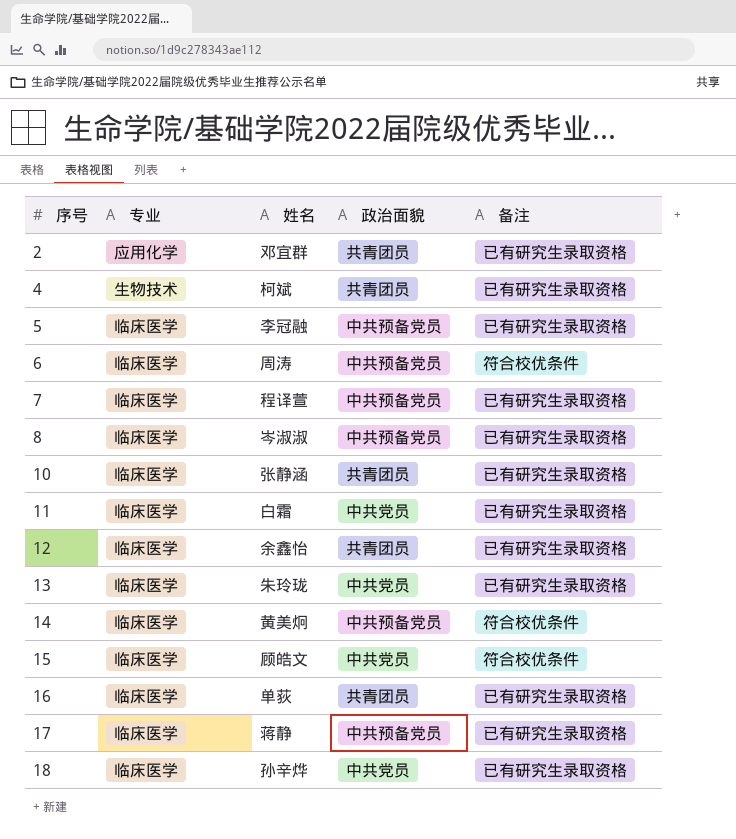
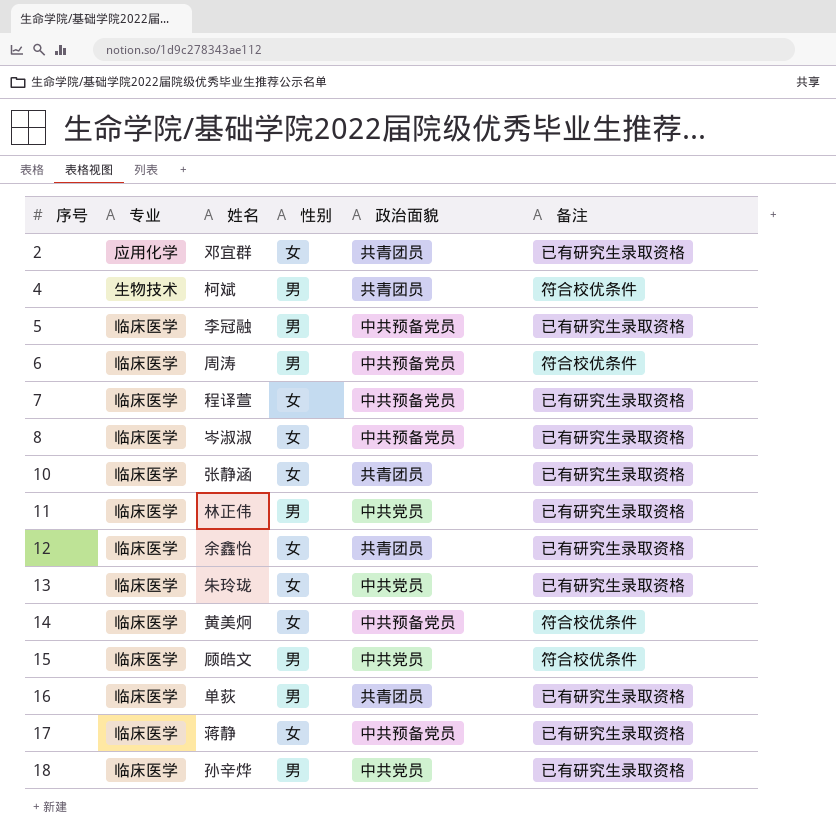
column 性别 | position: none -> 4
4 | 备注: 已有研究生录取资格 -> 符合校优条件
11 | 姓名: 白霜 -> 林正伟

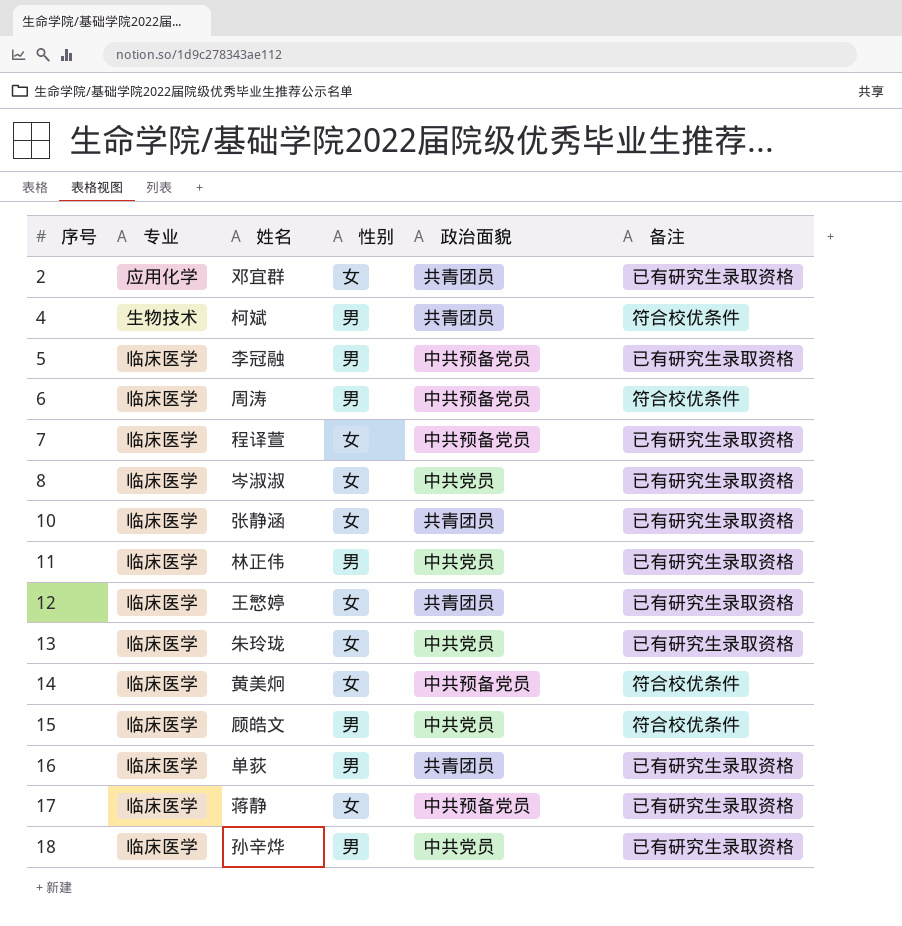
8 | 政治面貌: 中共预备党员 -> 中共党员
12 | 姓名: 余鑫怡 -> 王慜婷

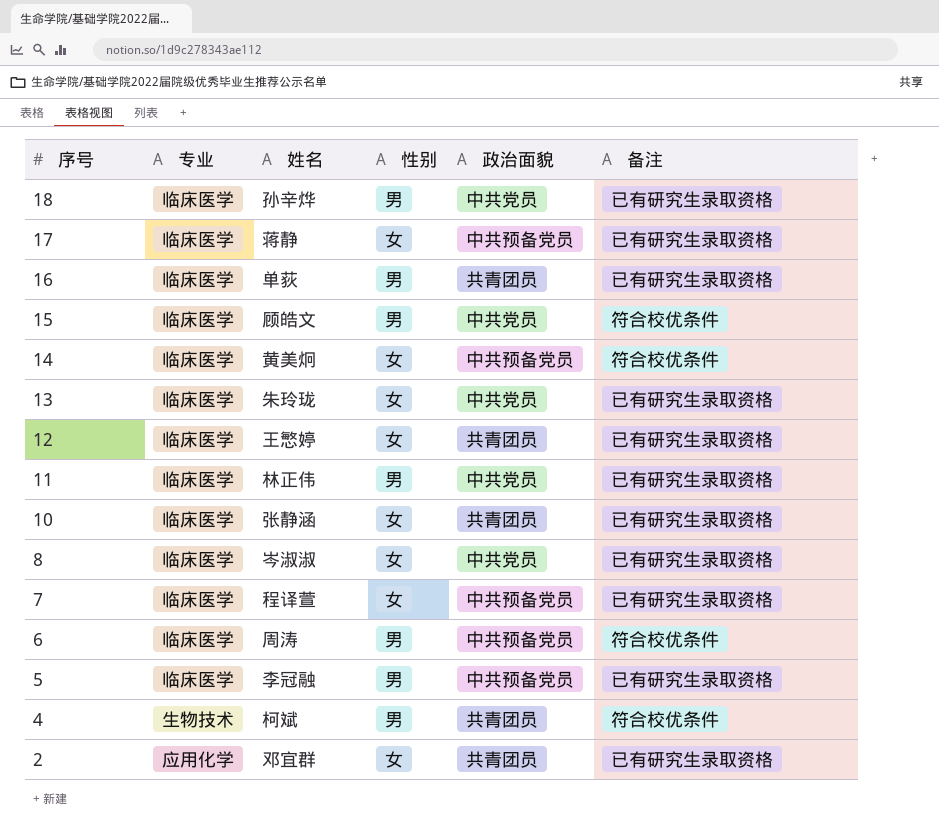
row order: 序号 ascending -> 序号 descending

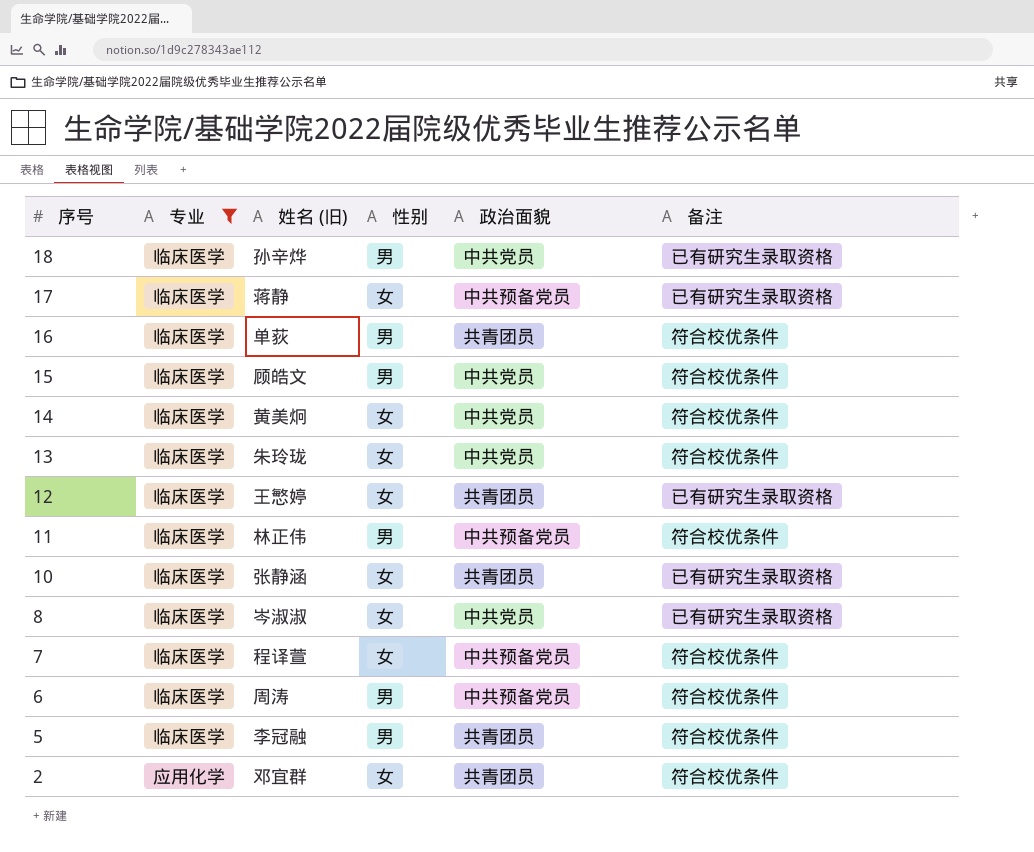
filter: none -> 专业 != 生物技术
column name: 姓名 -> 姓名 (旧)
16 | 备注: 已有研究生录取资格 -> 符合校优条件
14 | 政治面貌: 中共预备党员 -> 中共党员
13 | 备注: 已有研究生录取资格 -> 符合校优条件
11 | 政治面貌: 中共党员 -> 中共预备党员
11 | 备注: 已有研究生录取资格 -> 符合校优条件
7 | 备注: 已有研究生录取资格 -> 符合校优条件
5 | 政治面貌: 中共预备党员 -> 共青团员
5 | 备注: 已有研究生录取资格 -> 符合校优条件
2 | 备注: 已有研究生录取资格 -> 符合校优条件

